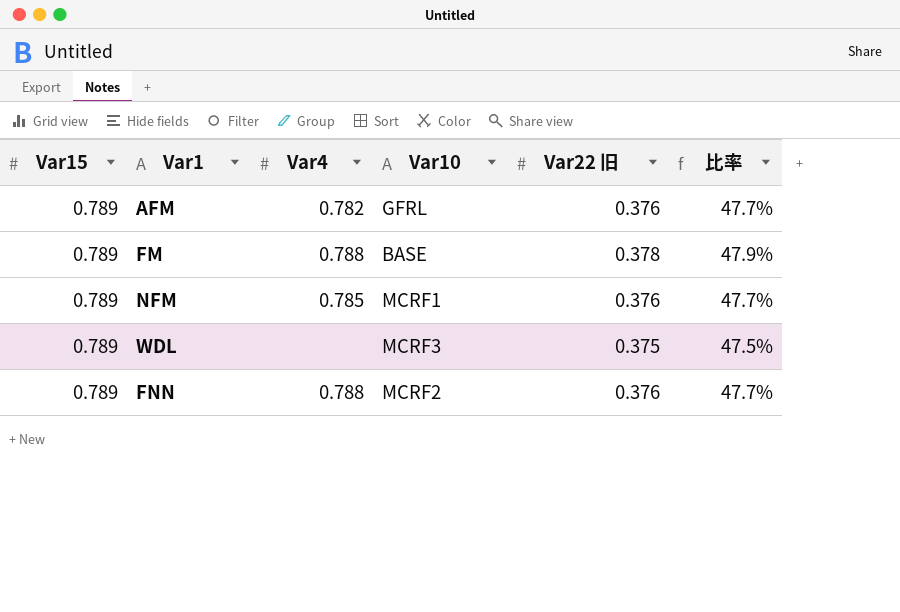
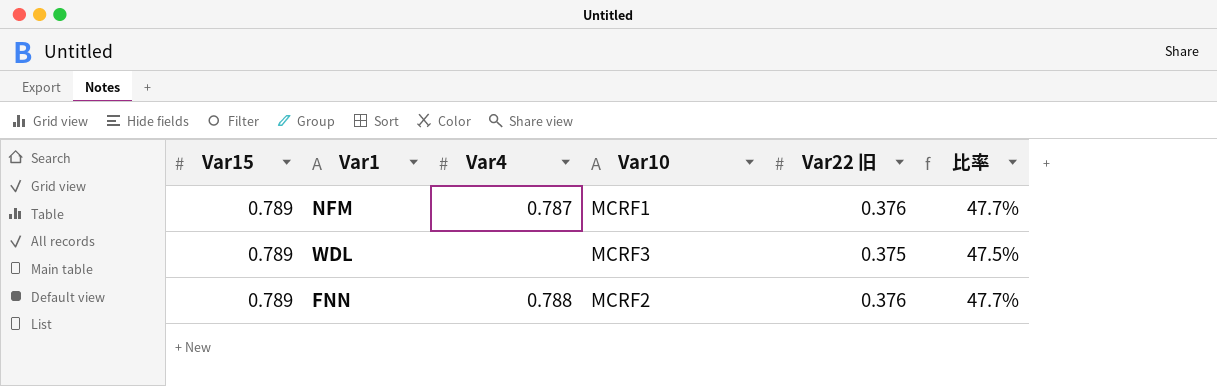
row AFM: 0.789 | 0.782 | GFRL | 0.376 | 47.7% -> none
row FM: 0.789 | 0.788 | BASE | 0.378 | 47.9% -> none
NFM | Var4: 0.785 -> 0.787

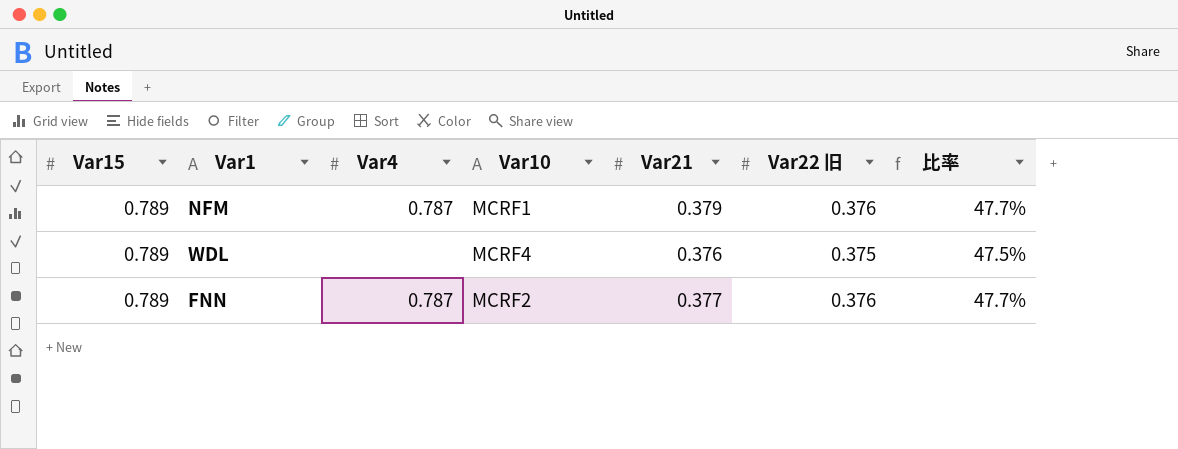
column Var21 | position: none -> 5
WDL | Var10: MCRF3 -> MCRF4
FNN | Var4: 0.788 -> 0.787

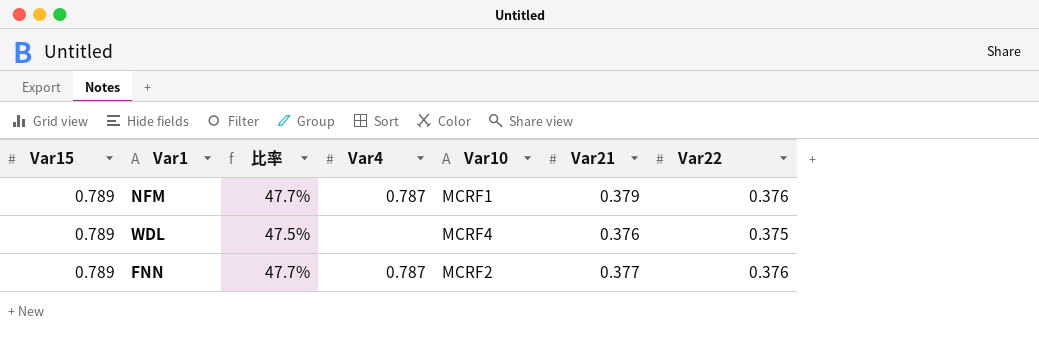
column 比率 | position: 7 -> 3
column name: Var22 旧 -> Var22

